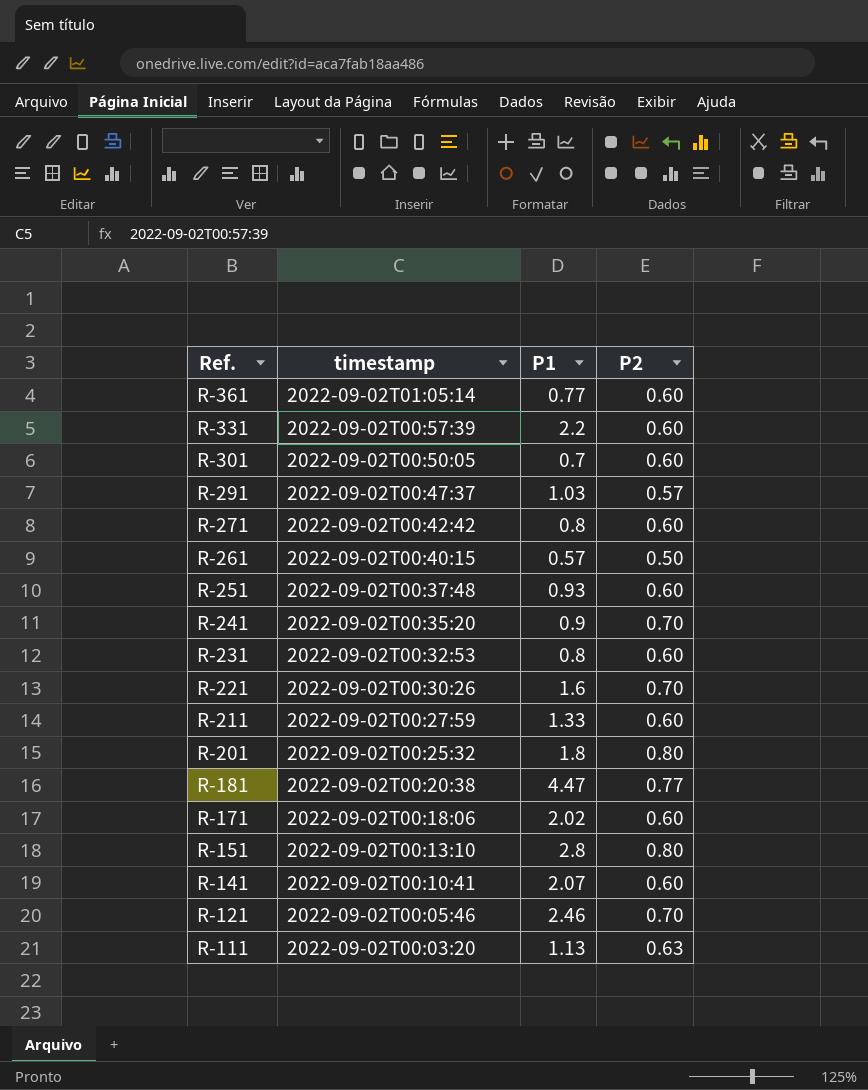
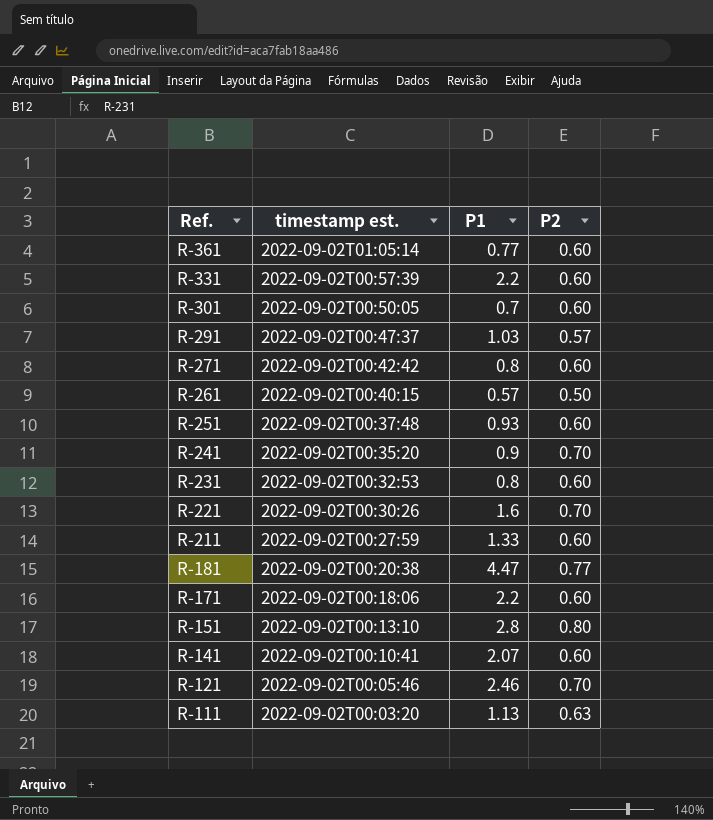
column name: timestamp -> timestamp est.
row R-201: 2022-09-02T00:25:32 | 1.8 | 0.80 -> none
R-171 | P1: 2.02 -> 2.2

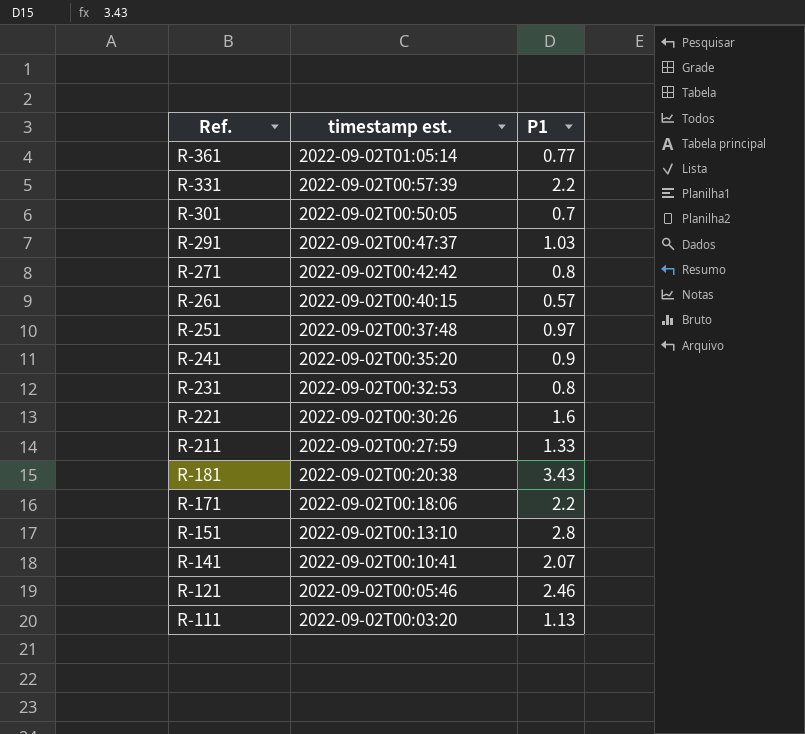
column P2 | position: 4 -> none
R-251 | P1: 0.93 -> 0.97
R-181 | P1: 4.47 -> 3.43

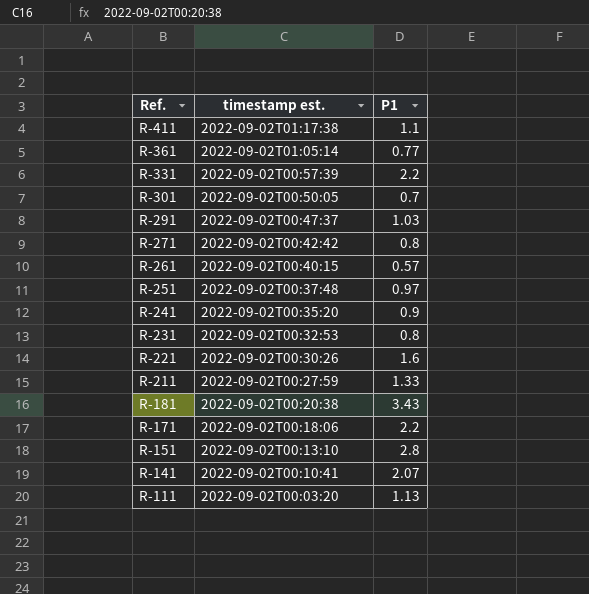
row R-121: 2022-09-02T00:05:46 | 2.46 -> none
row R-411: none -> 2022-09-02T01:17:38 | 1.1

